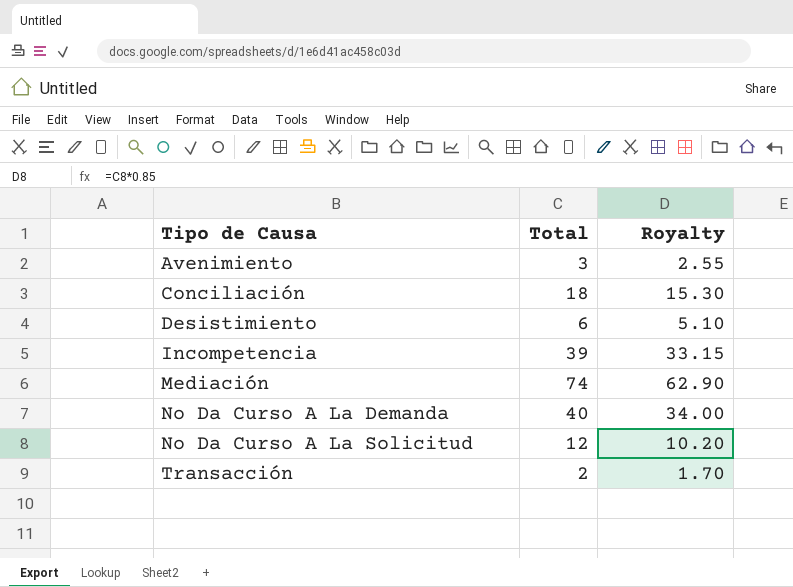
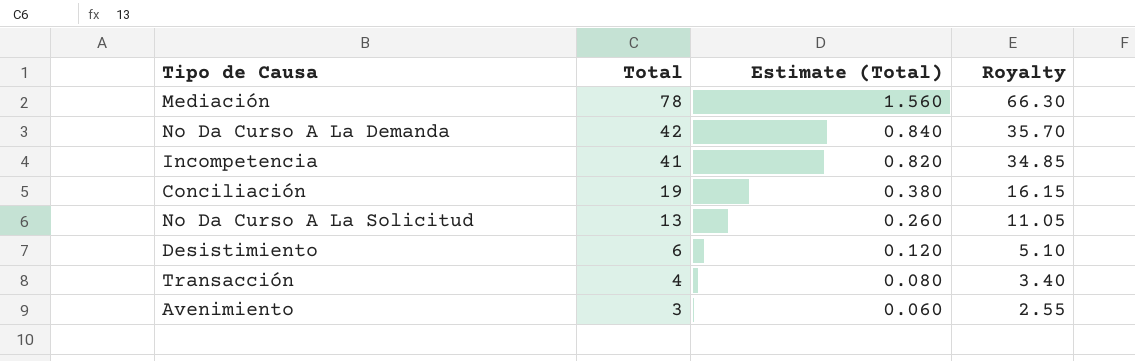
row order: Tipo de Causa ascending -> Total descending
column Estimate (Total) | formula: none -> [Total] * 0.02
Mediación | Total: 74 -> 78
Mediación | Royalty: 62.90 -> 66.30
No Da Curso A La Demanda | Total: 40 -> 42
No Da Curso A La Demanda | Royalty: 34.00 -> 35.70
Incompetencia | Total: 39 -> 41
Incompetencia | Royalty: 33.15 -> 34.85
Conciliación | Total: 18 -> 19
Conciliación | Royalty: 15.30 -> 16.15
No Da Curso A La Solicitud | Total: 12 -> 13
No Da Curso A La Solicitud | Royalty: 10.20 -> 11.05
Transacción | Total: 2 -> 4
Transacción | Royalty: 1.70 -> 3.40

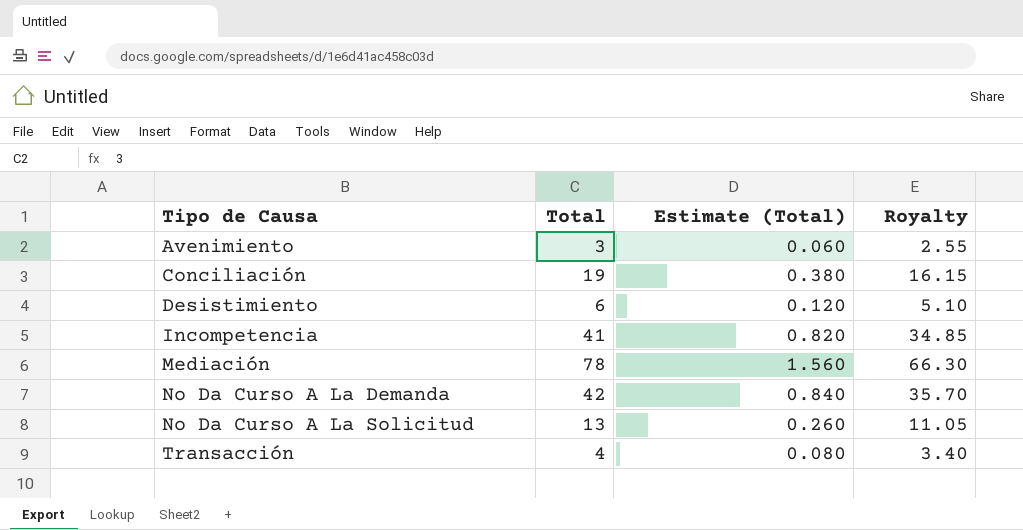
row order: Total descending -> Tipo de Causa ascending

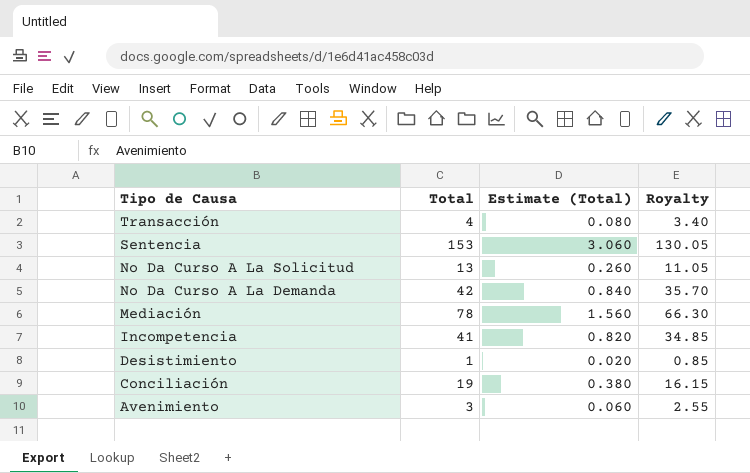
row order: Tipo de Causa ascending -> Tipo de Causa descending
row Sentencia: none -> 153 | 3.060 | 130.05
Desistimiento | Total: 6 -> 1
Desistimiento | Estimate (Total): 0.120 -> 0.020
Desistimiento | Royalty: 5.10 -> 0.85

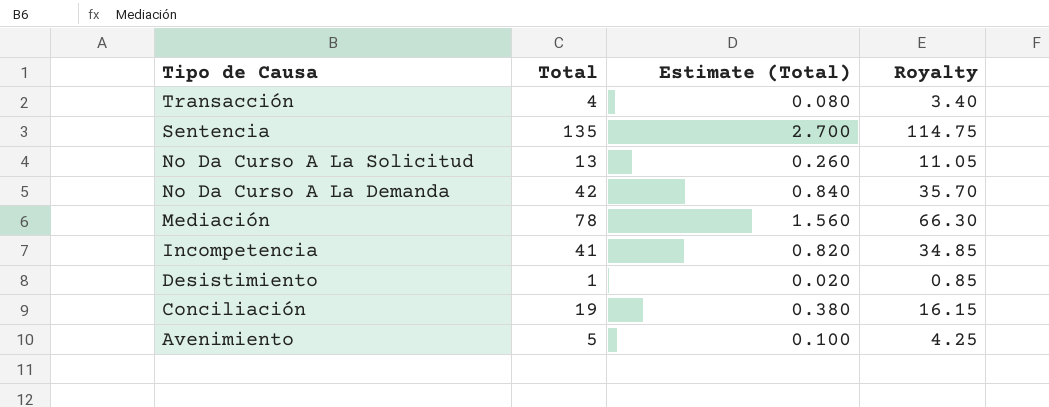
Sentencia | Total: 153 -> 135
Sentencia | Estimate (Total): 3.060 -> 2.700
Sentencia | Royalty: 130.05 -> 114.75
Avenimiento | Total: 3 -> 5
Avenimiento | Estimate (Total): 0.060 -> 0.100
Avenimiento | Royalty: 2.55 -> 4.25

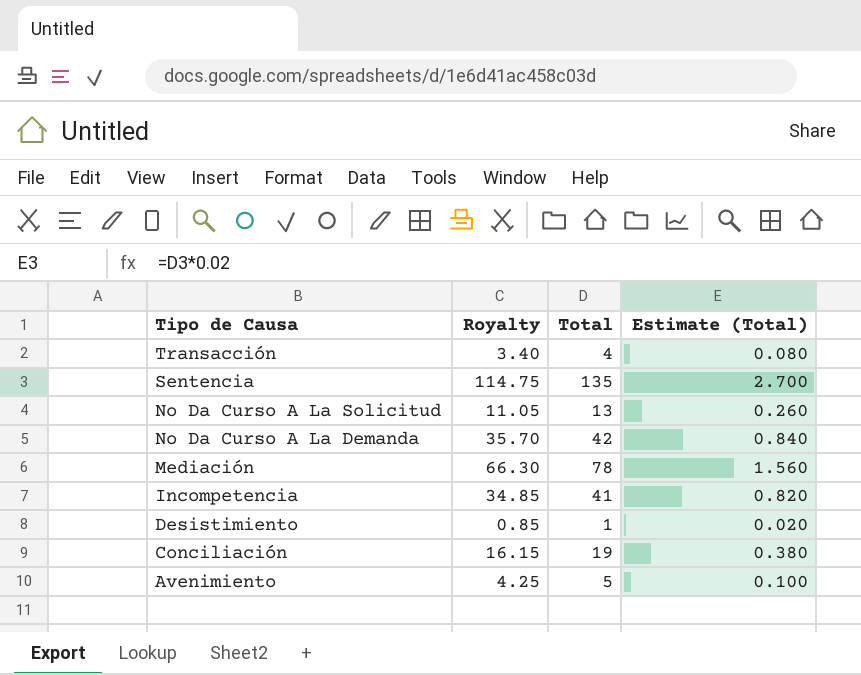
column Royalty | position: 4 -> 2

